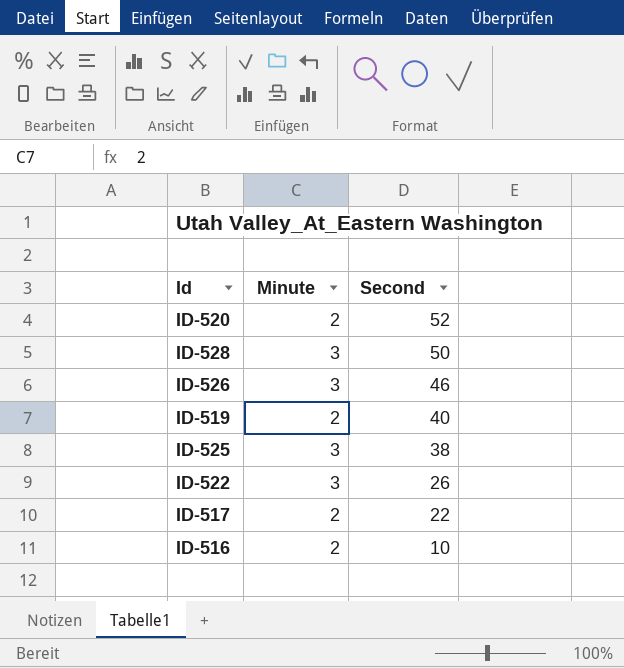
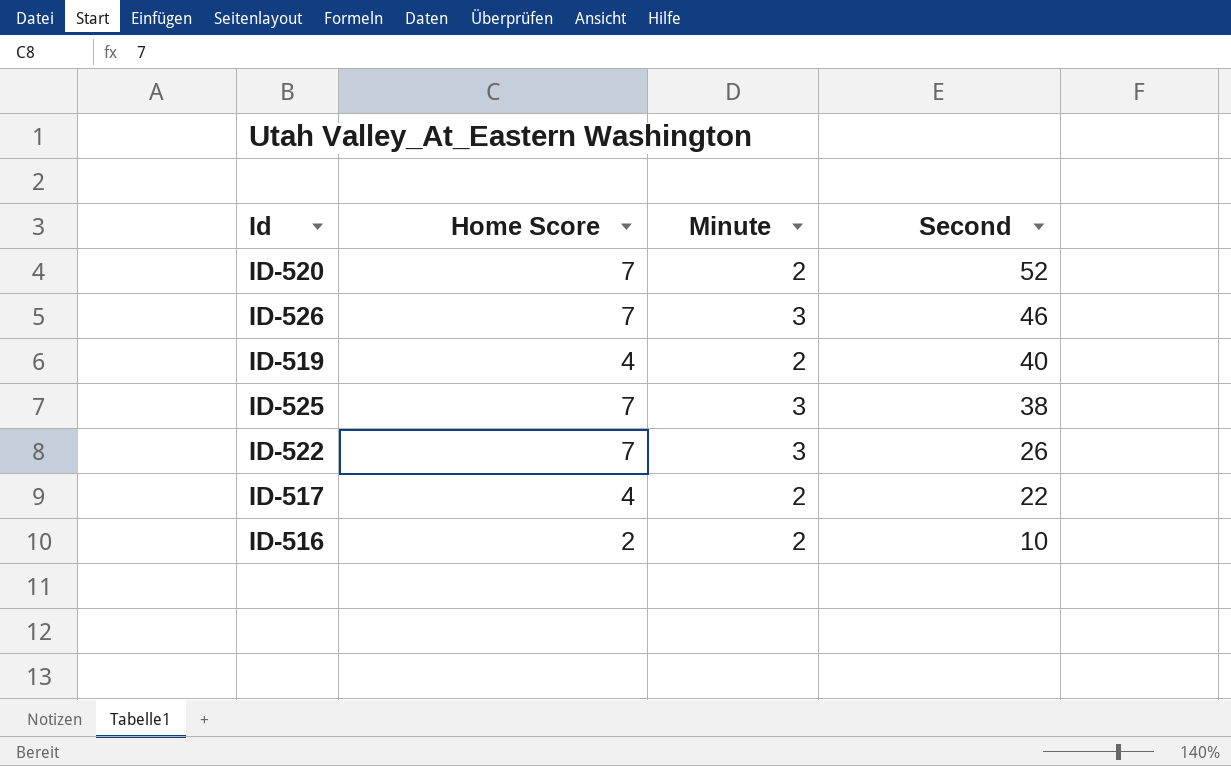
column Home Score | position: none -> 2
row ID-528: 3 | 50 -> none

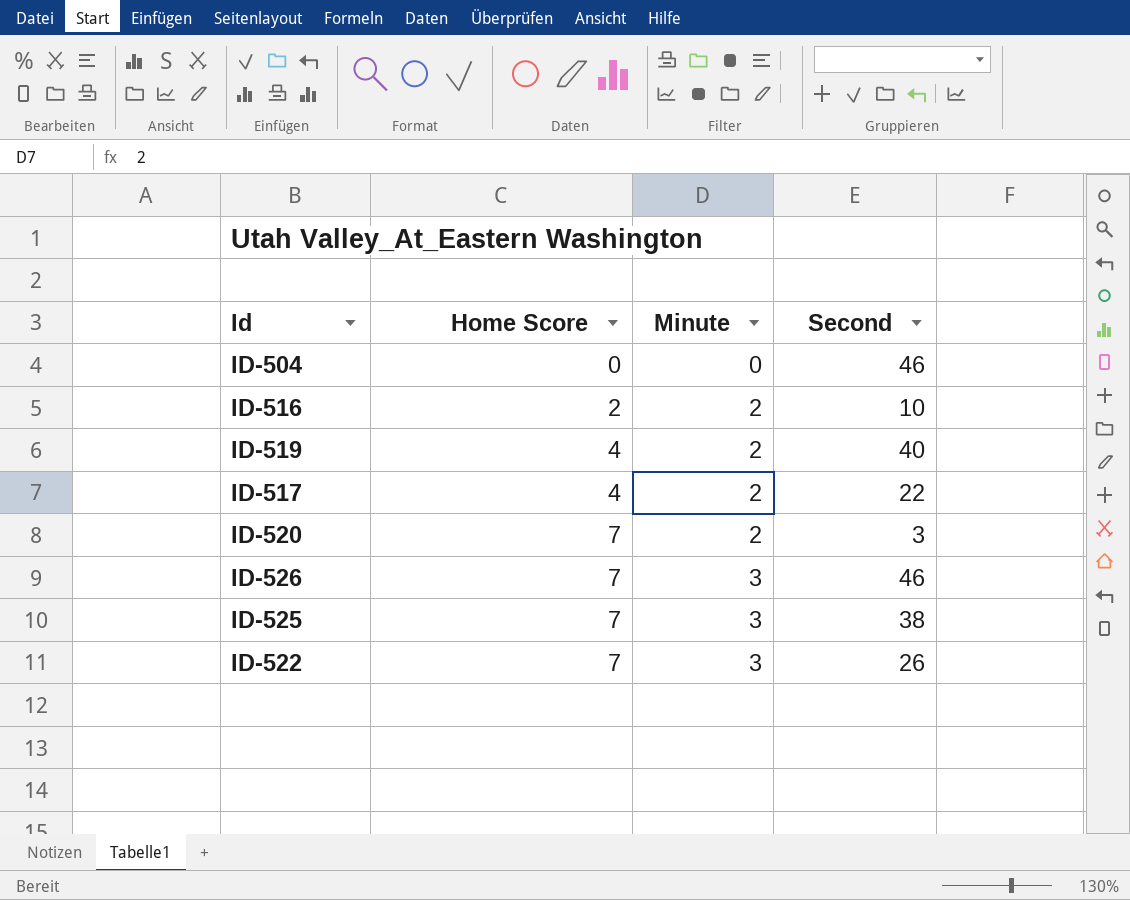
row order: Second descending -> Home Score ascending
row ID-504: none -> 0 | 0 | 46
ID-520 | Second: 52 -> 3

